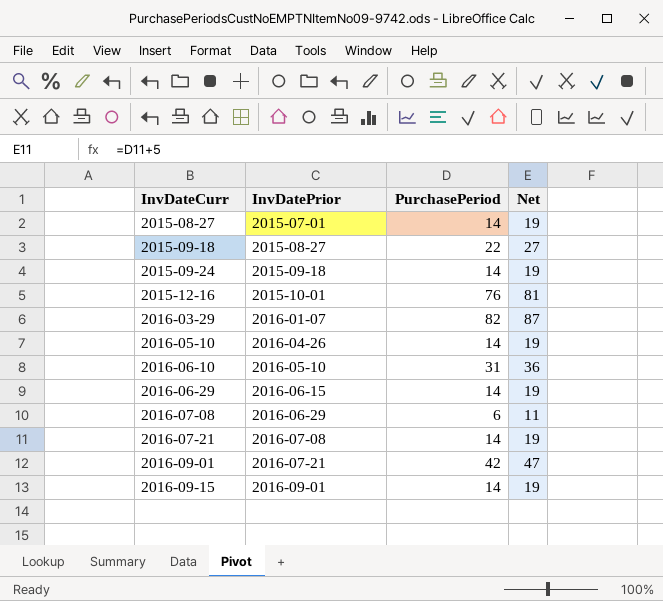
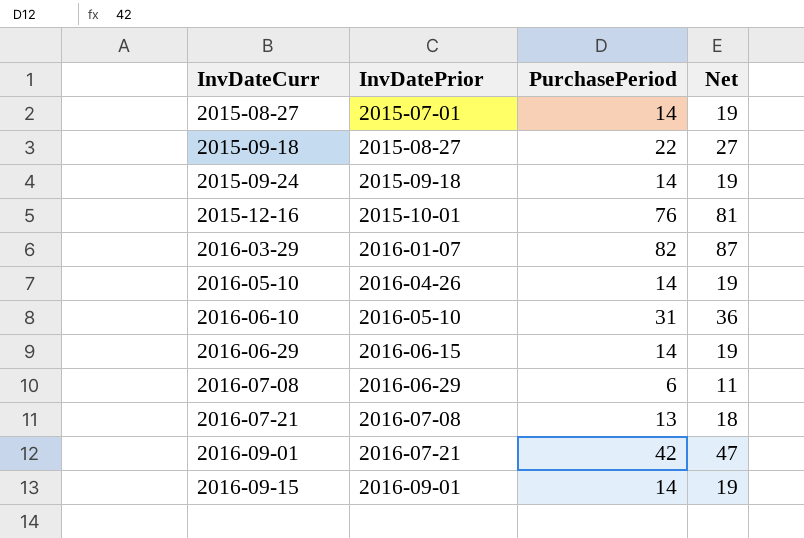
2016-07-21 | PurchasePeriod: 14 -> 13
2016-07-21 | Net: 19 -> 18

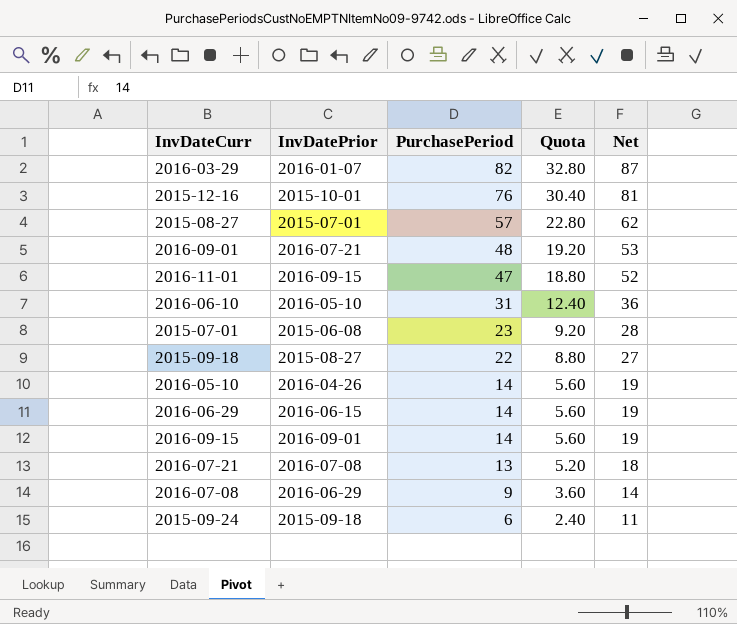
row order: InvDateCurr ascending -> PurchasePeriod descending
column Quota | formula: none -> [PurchasePeriod] * 0.4
2015-08-27 | PurchasePeriod: 14 -> 57
2015-08-27 | Net: 19 -> 62
2016-09-01 | PurchasePeriod: 42 -> 48
2016-09-01 | Net: 47 -> 53
row 2016-11-01: none -> 2016-09-15 | 47 | 18.80 | 52
row 2015-07-01: none -> 2015-06-08 | 23 | 9.20 | 28
2016-07-08 | PurchasePeriod: 6 -> 9
2016-07-08 | Net: 11 -> 14
2015-09-24 | PurchasePeriod: 14 -> 6
2015-09-24 | Net: 19 -> 11

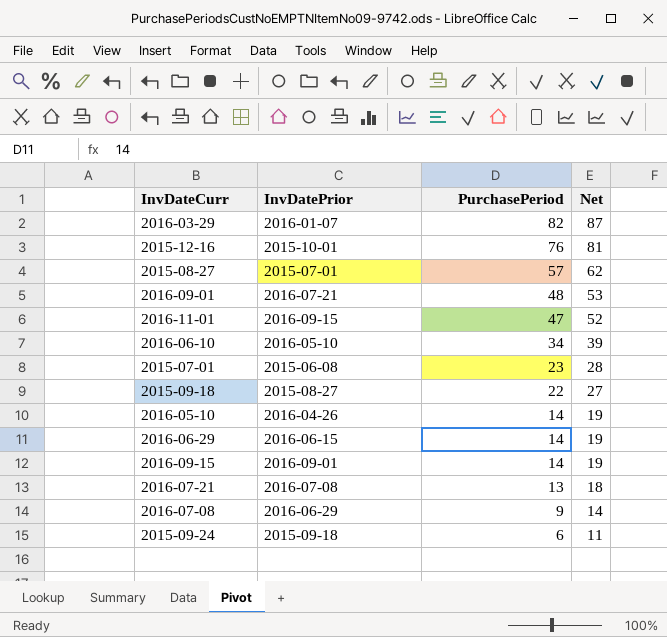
column Quota | formula: [PurchasePeriod] * 0.4 -> none
2016-06-10 | PurchasePeriod: 31 -> 34
2016-06-10 | Net: 36 -> 39

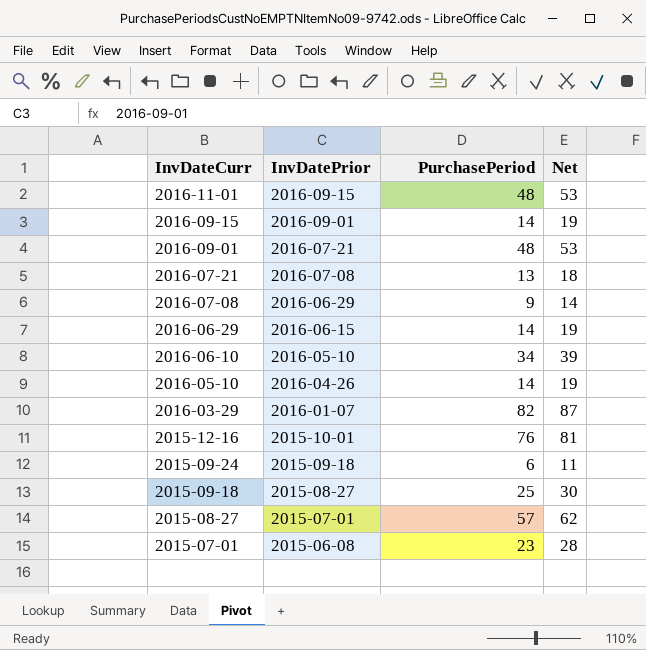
row order: PurchasePeriod descending -> InvDateCurr descending
2016-11-01 | PurchasePeriod: 47 -> 48
2016-11-01 | Net: 52 -> 53
2015-09-18 | PurchasePeriod: 22 -> 25
2015-09-18 | Net: 27 -> 30

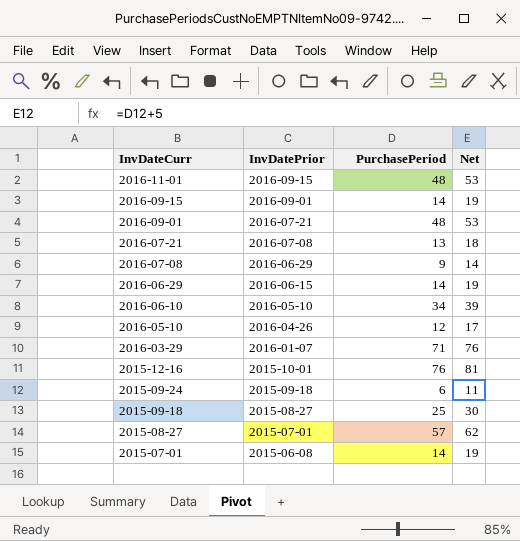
2016-05-10 | PurchasePeriod: 14 -> 12
2016-05-10 | Net: 19 -> 17
2016-03-29 | PurchasePeriod: 82 -> 71
2016-03-29 | Net: 87 -> 76
2015-07-01 | PurchasePeriod: 23 -> 14
2015-07-01 | Net: 28 -> 19

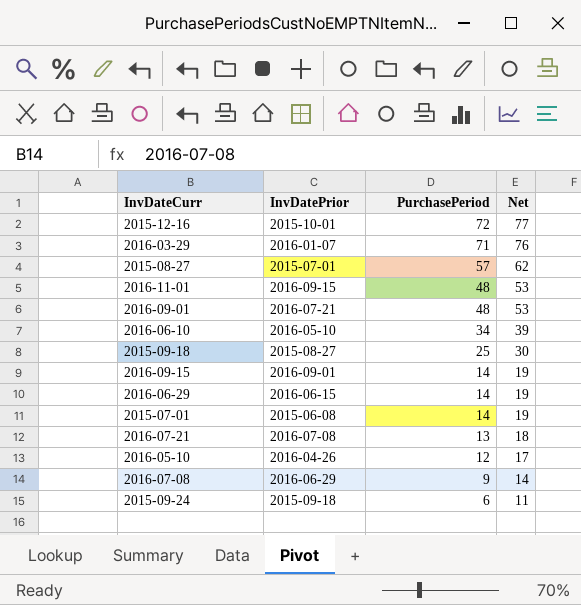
row order: InvDateCurr descending -> PurchasePeriod descending
2015-12-16 | PurchasePeriod: 76 -> 72
2015-12-16 | Net: 81 -> 77

